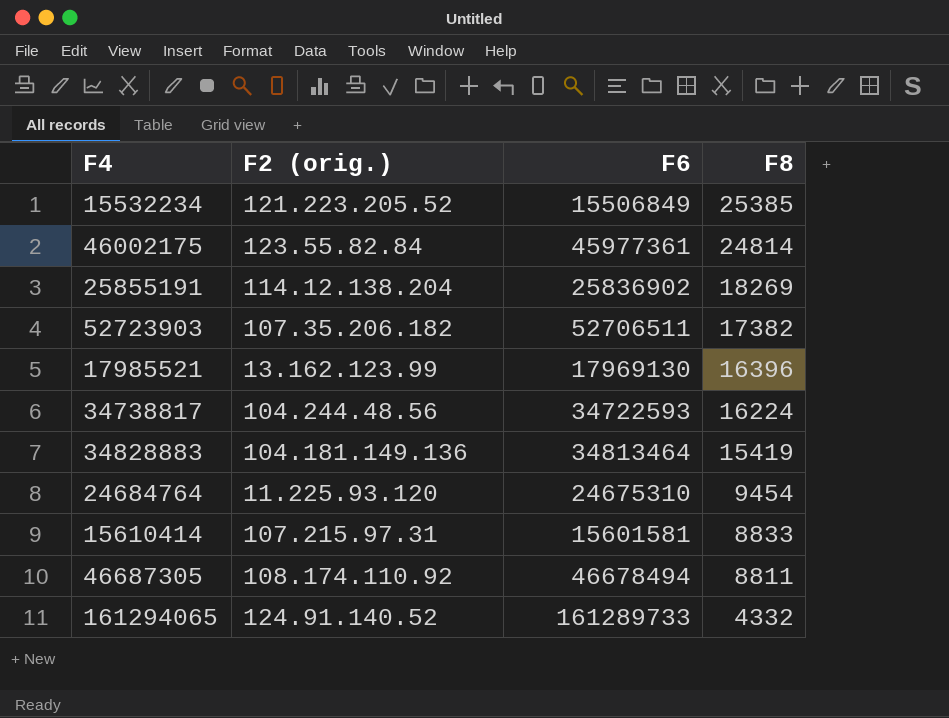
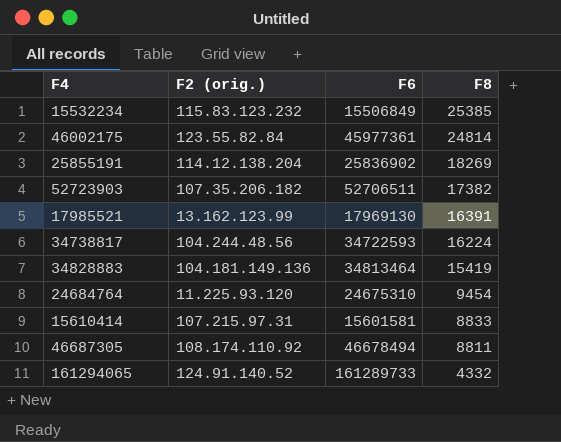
15532234 | F2 (orig.): 121.223.205.52 -> 115.83.123.232
17985521 | F8: 16396 -> 16391

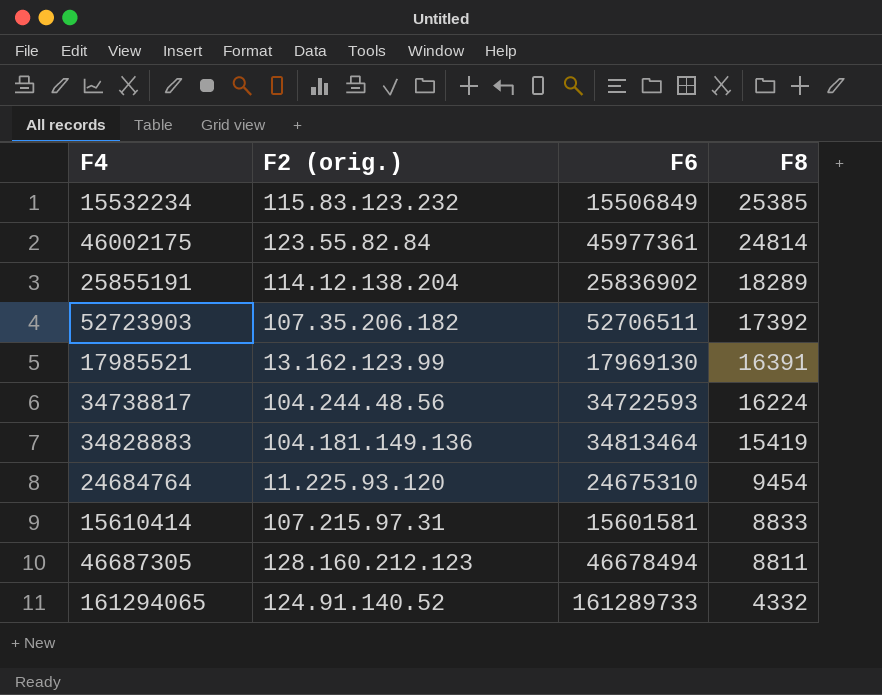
25855191 | F8: 18269 -> 18289
52723903 | F8: 17382 -> 17392
46687305 | F2 (orig.): 108.174.110.92 -> 128.160.212.123

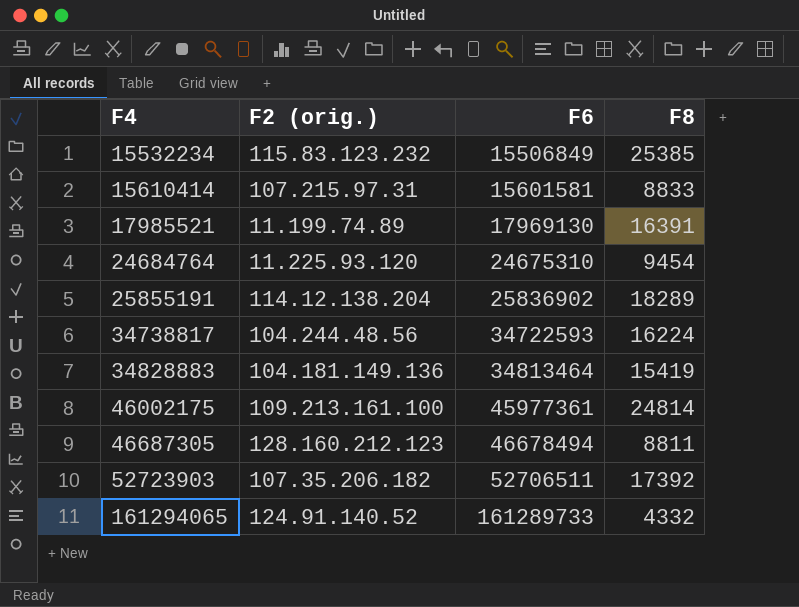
row order: F8 descending -> F4 ascending
17985521 | F2 (orig.): 13.162.123.99 -> 11.199.74.89
46002175 | F2 (orig.): 123.55.82.84 -> 109.213.161.100

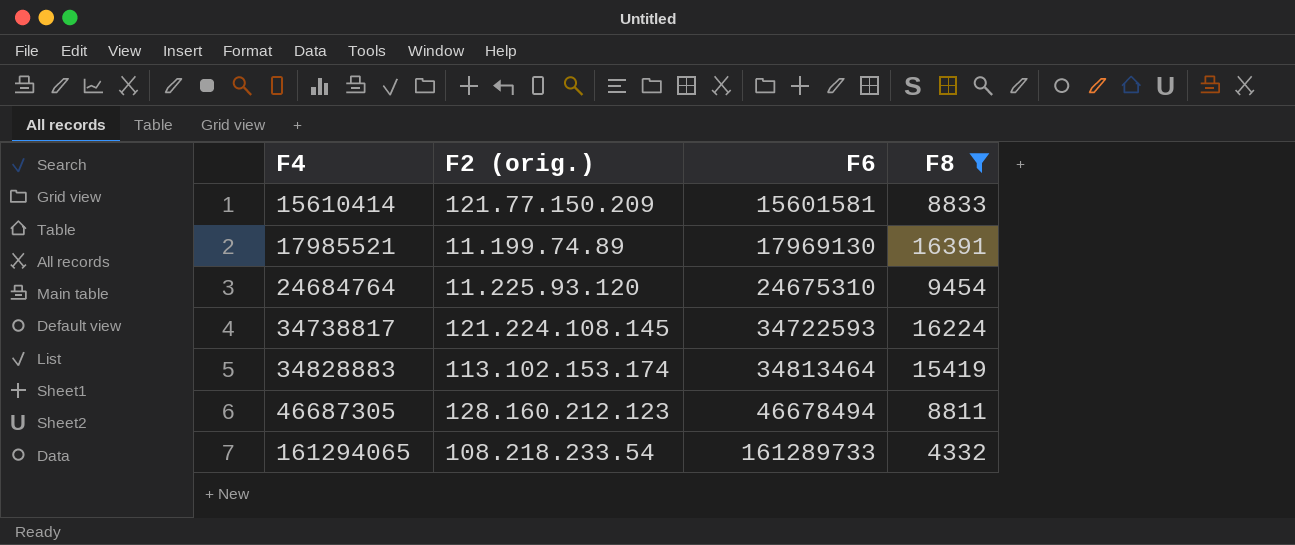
filter: none -> F8 <= 16391
15610414 | F2 (orig.): 107.215.97.31 -> 121.77.150.209
34738817 | F2 (orig.): 104.244.48.56 -> 121.224.108.145
34828883 | F2 (orig.): 104.181.149.136 -> 113.102.153.174
161294065 | F2 (orig.): 124.91.140.52 -> 108.218.233.54

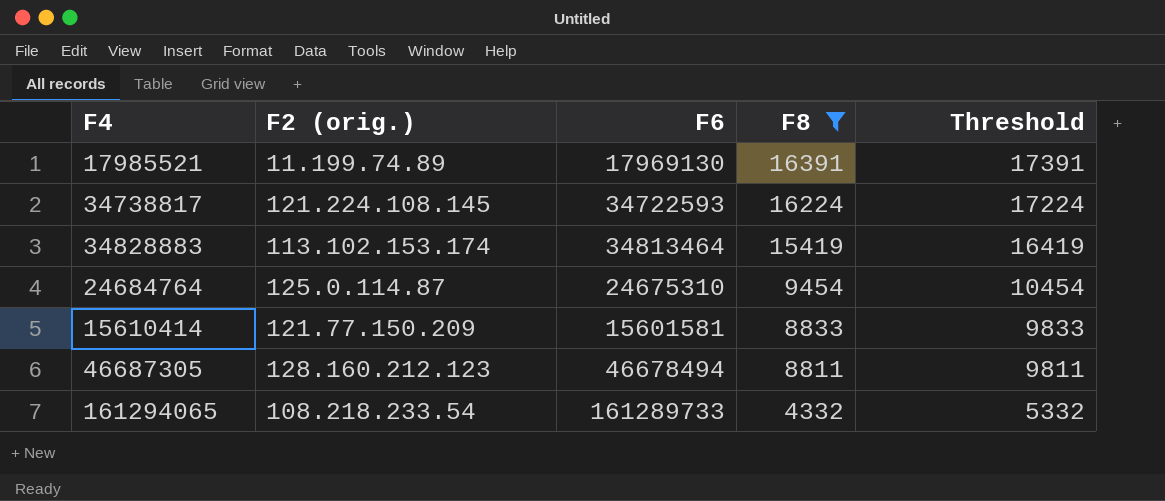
row order: F4 ascending -> F8 descending
column Threshold | formula: none -> [F8] + 1000
24684764 | F2 (orig.): 11.225.93.120 -> 125.0.114.87

